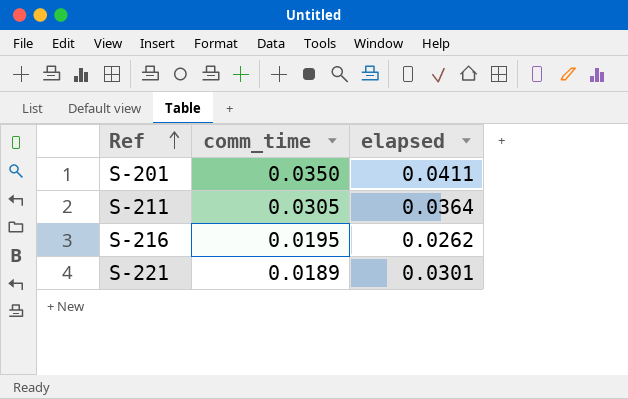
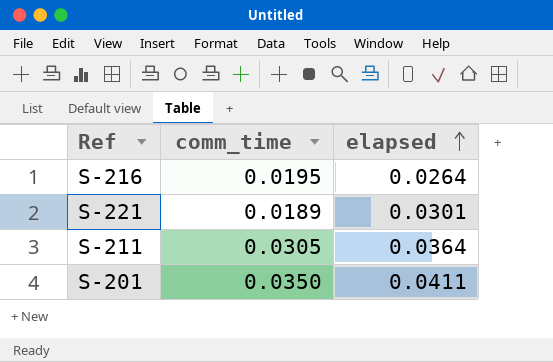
row order: Ref ascending -> elapsed ascending
S-216 | elapsed: 0.0262 -> 0.0264

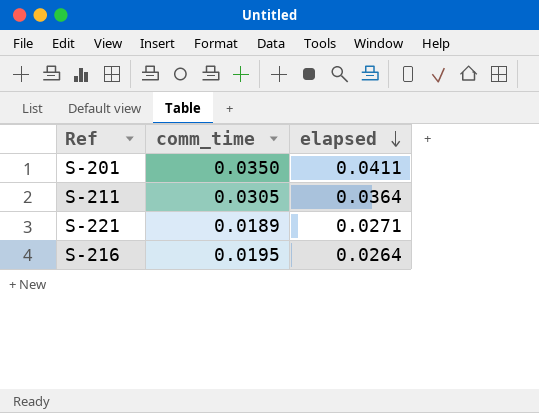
row order: elapsed ascending -> elapsed descending
S-221 | elapsed: 0.0301 -> 0.0271

